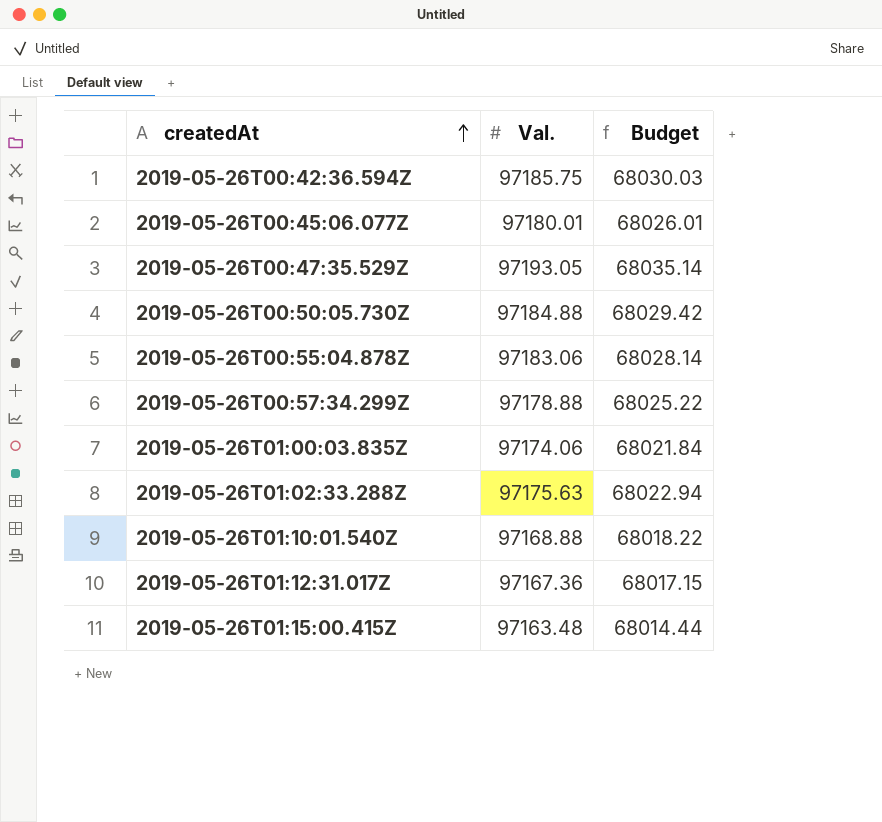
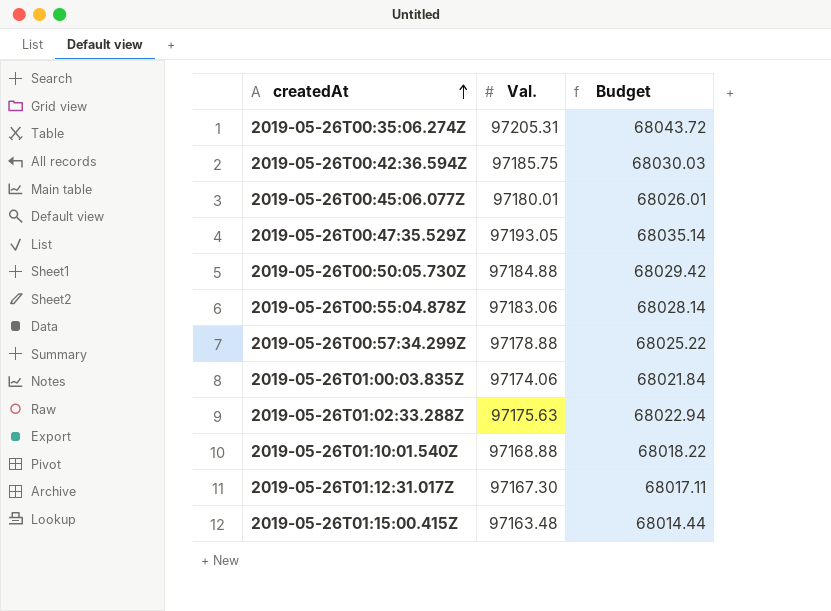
row 2019-05-26T00:35:06.274Z: none -> 97205.31 | 68043.72
2019-05-26T01:12:31.017Z | Val.: 97167.36 -> 97167.30
2019-05-26T01:12:31.017Z | Budget: 68017.15 -> 68017.11

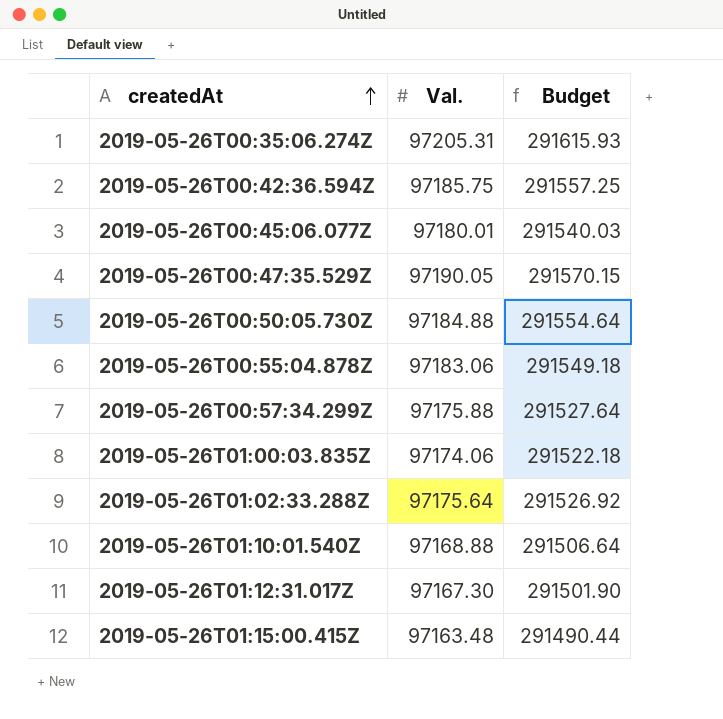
column Budget | formula: [Val.] * 0.7 -> [Val.] * 3
2019-05-26T00:47:35.529Z | Val.: 97193.05 -> 97190.05
2019-05-26T00:57:34.299Z | Val.: 97178.88 -> 97175.88
2019-05-26T01:02:33.288Z | Val.: 97175.63 -> 97175.64

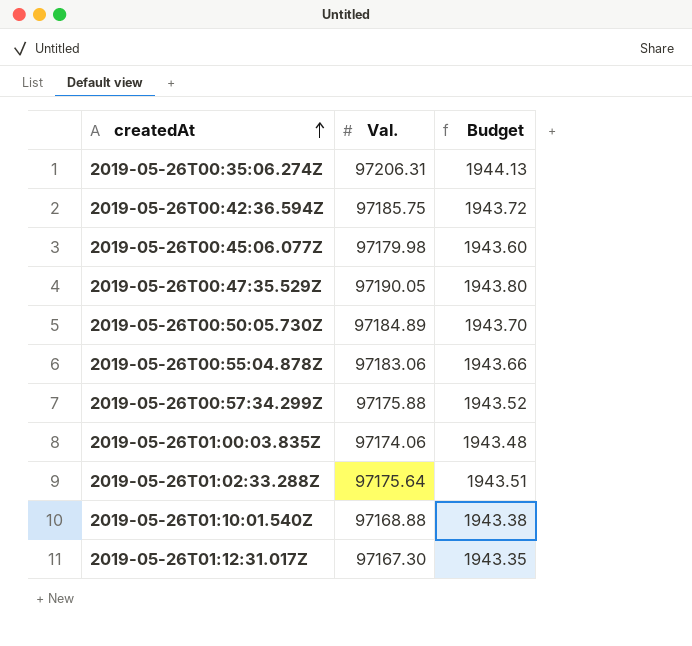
column Budget | formula: [Val.] * 3 -> [Val.] * 0.02
row 2019-05-26T01:15:00.415Z: 97163.48 | 291490.44 -> none
2019-05-26T00:35:06.274Z | Val.: 97205.31 -> 97206.31
2019-05-26T00:45:06.077Z | Val.: 97180.01 -> 97179.98
2019-05-26T00:50:05.730Z | Val.: 97184.88 -> 97184.89

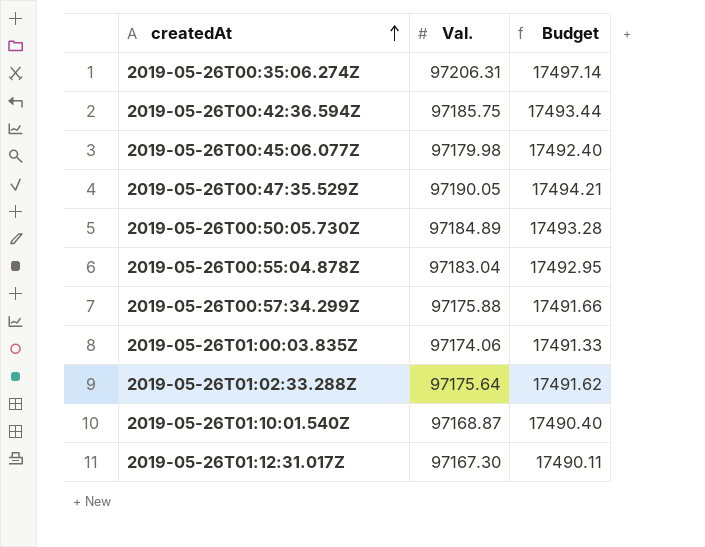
column Budget | formula: [Val.] * 0.02 -> [Val.] * 0.18
2019-05-26T00:55:04.878Z | Val.: 97183.06 -> 97183.04
2019-05-26T01:10:01.540Z | Val.: 97168.88 -> 97168.87

